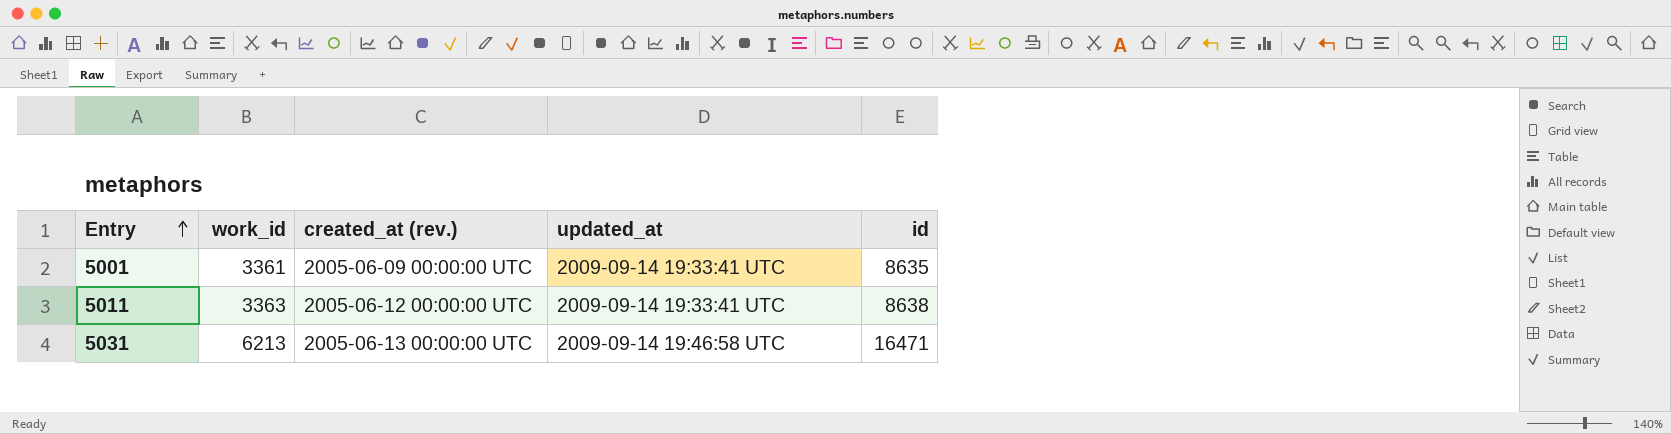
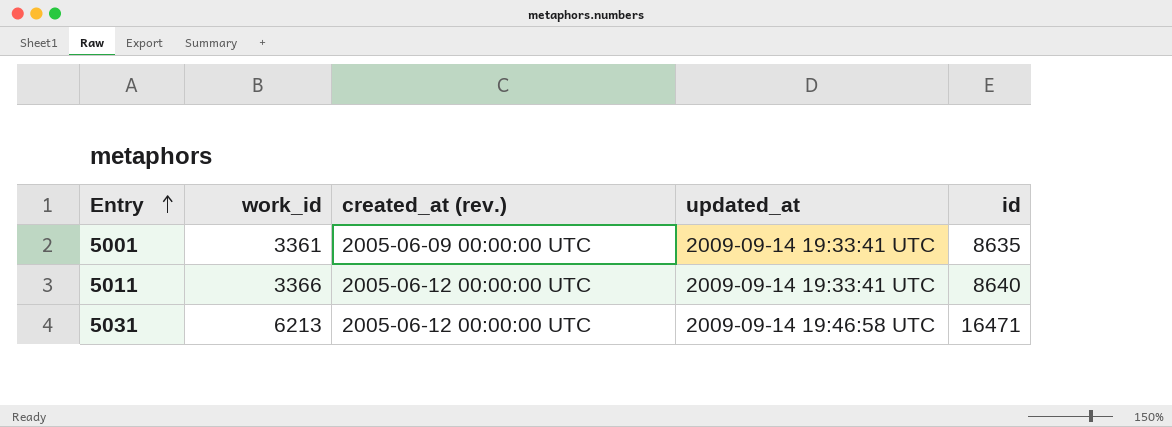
5011 | work_id: 3363 -> 3366
5011 | id: 8638 -> 8640
5031 | created_at (rev.): 2005-06-13 00:00:00 UTC -> 2005-06-12 00:00:00 UTC

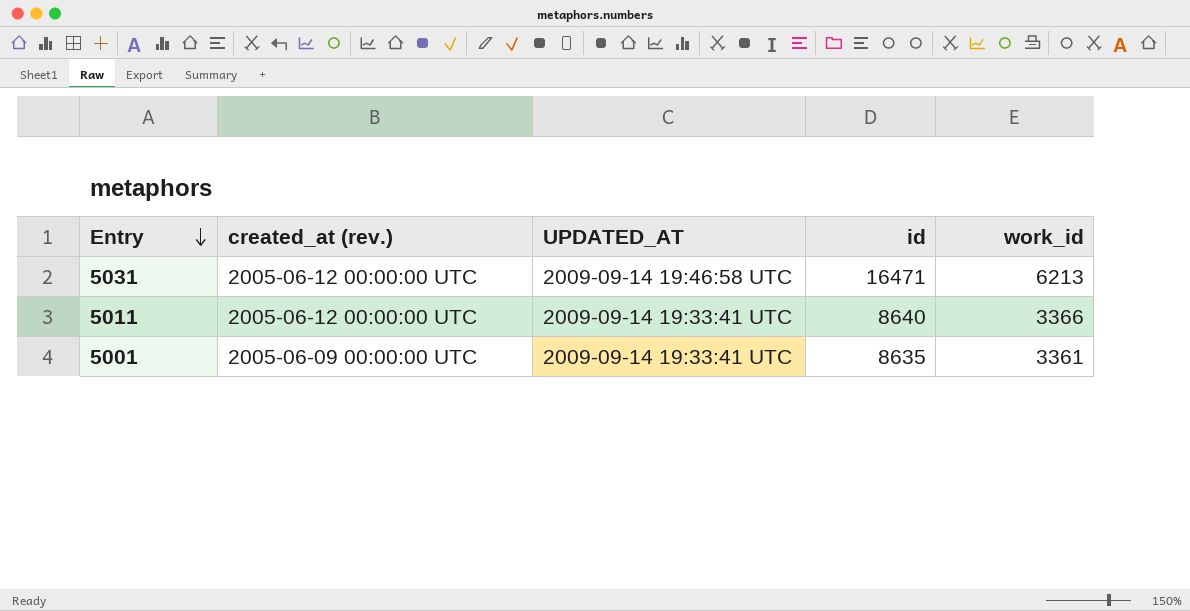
row order: Entry ascending -> Entry descending
column name: updated_at -> UPDATED_AT
column work_id | position: 2 -> 5

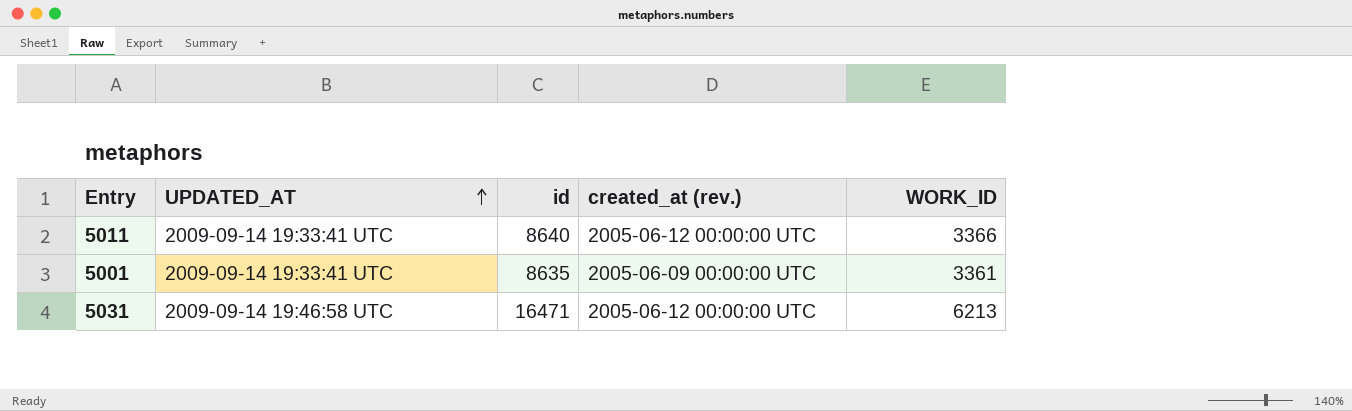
row order: Entry descending -> UPDATED_AT ascending
column created_at (rev.) | position: 2 -> 4
column name: work_id -> WORK_ID

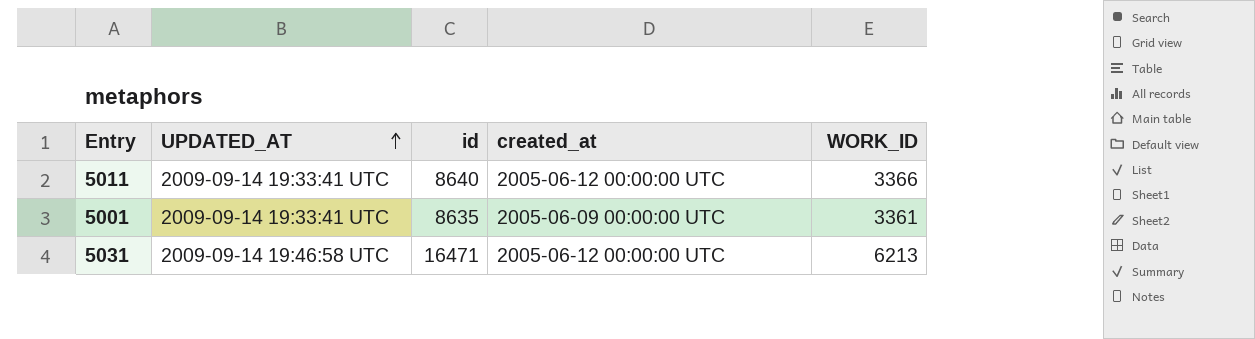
column name: created_at (rev.) -> created_at

